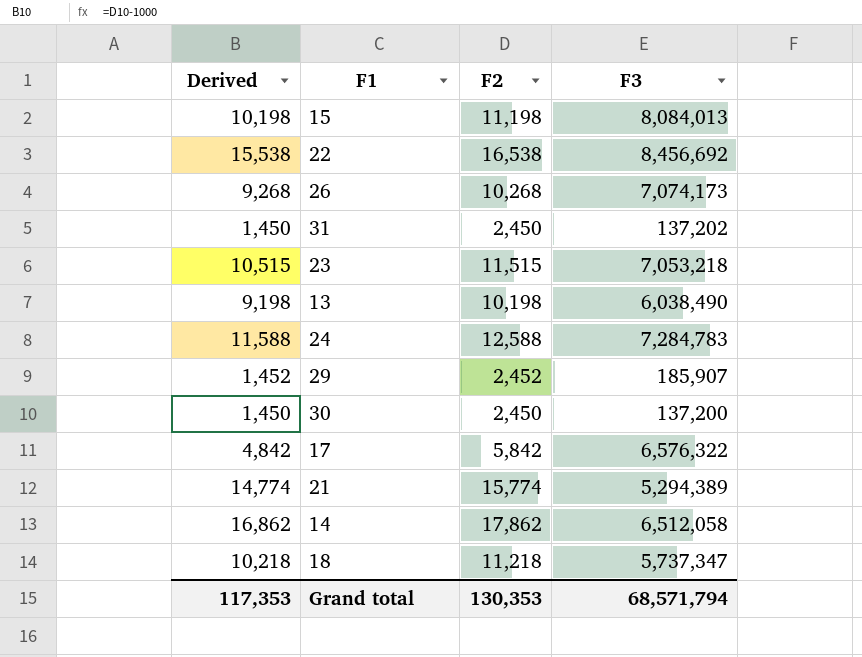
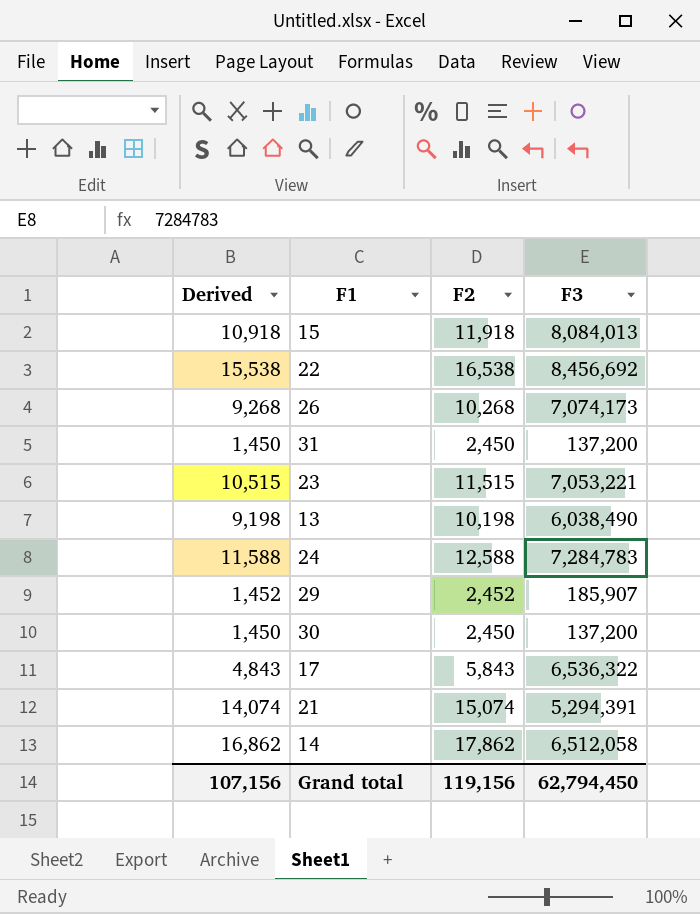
row 18: 10,218 | 11,218 | 5,737,347 -> none
15 | Derived: 10,198 -> 10,918
15 | F2: 11,198 -> 11,918
31 | F3: 137,202 -> 137,200
23 | F3: 7,053,218 -> 7,053,221
17 | Derived: 4,842 -> 4,843
17 | F2: 5,842 -> 5,843
17 | F3: 6,576,322 -> 6,536,322
21 | Derived: 14,774 -> 14,074
21 | F2: 15,774 -> 15,074
21 | F3: 5,294,389 -> 5,294,391
Grand total | Derived: 117,353 -> 107,156
Grand total | F2: 130,353 -> 119,156
Grand total | F3: 68,571,794 -> 62,794,450

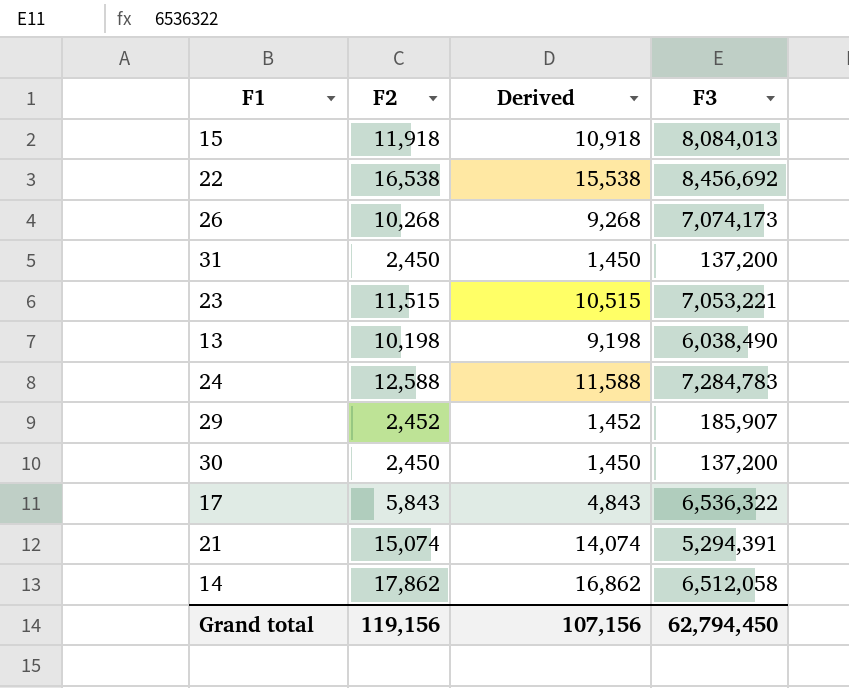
column Derived | position: 1 -> 3

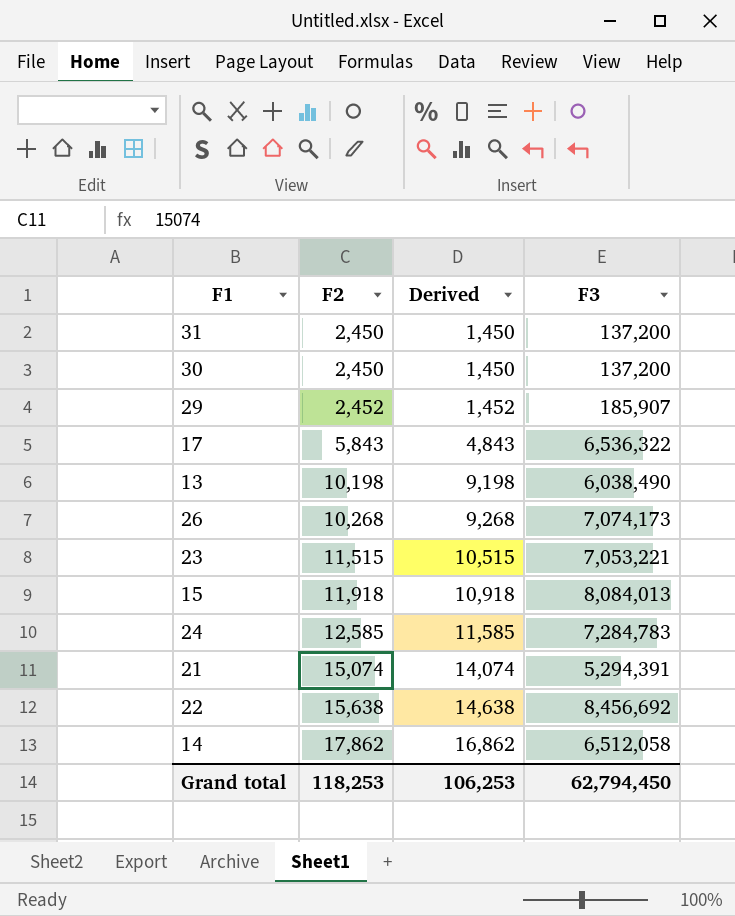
row order: none -> F2 ascending
24 | F2: 12,588 -> 12,585
24 | Derived: 11,588 -> 11,585
22 | F2: 16,538 -> 15,638
22 | Derived: 15,538 -> 14,638
Grand total | F2: 119,156 -> 118,253
Grand total | Derived: 107,156 -> 106,253

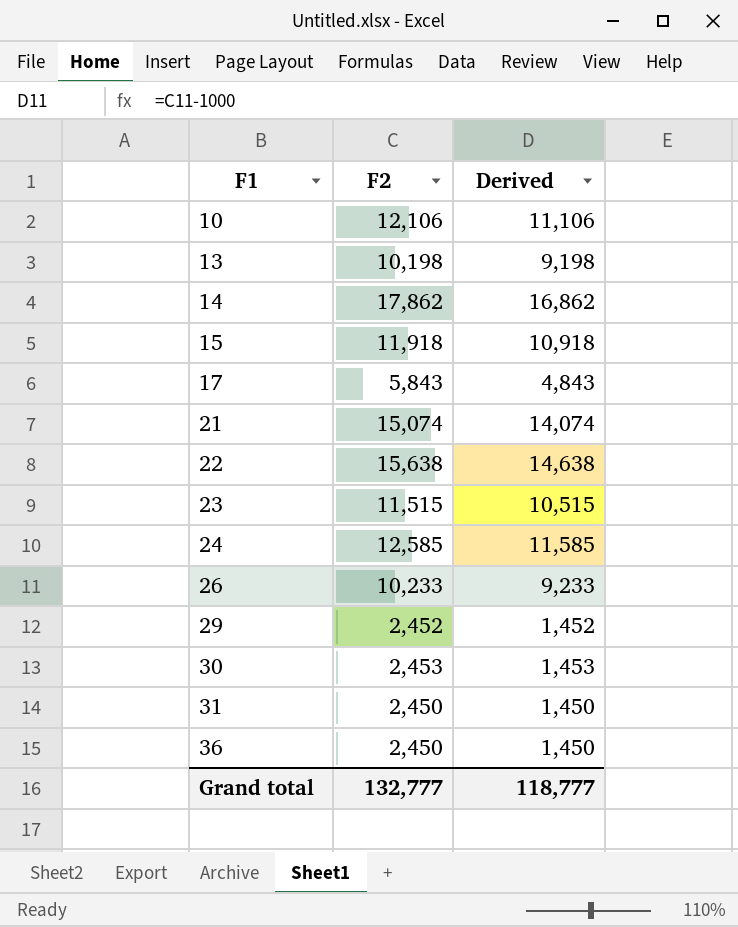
row order: F2 ascending -> F1 ascending
column F3 | position: 4 -> none
row 10: none -> 12,106 | 11,106
26 | F2: 10,268 -> 10,233
26 | Derived: 9,268 -> 9,233
30 | F2: 2,450 -> 2,453
30 | Derived: 1,450 -> 1,453
row 36: none -> 2,450 | 1,450
Grand total | F2: 118,253 -> 132,777
Grand total | Derived: 106,253 -> 118,777

